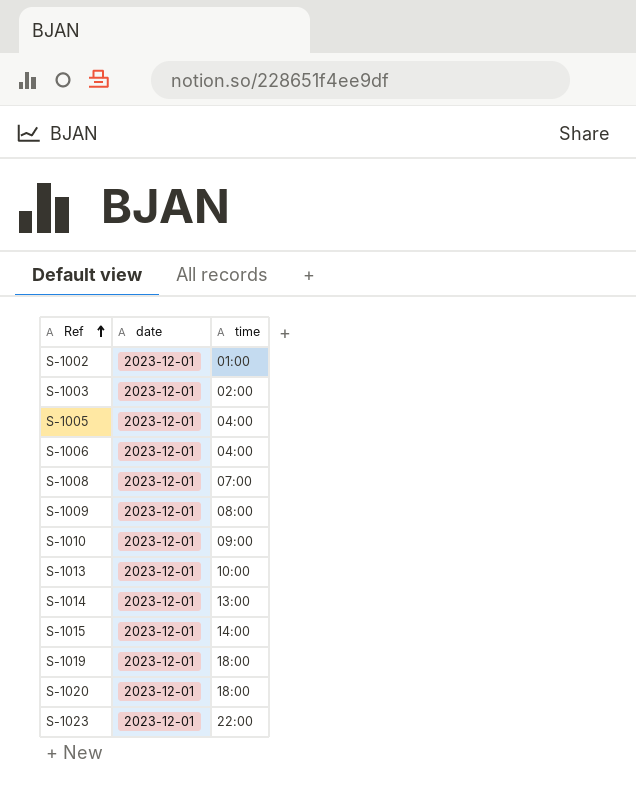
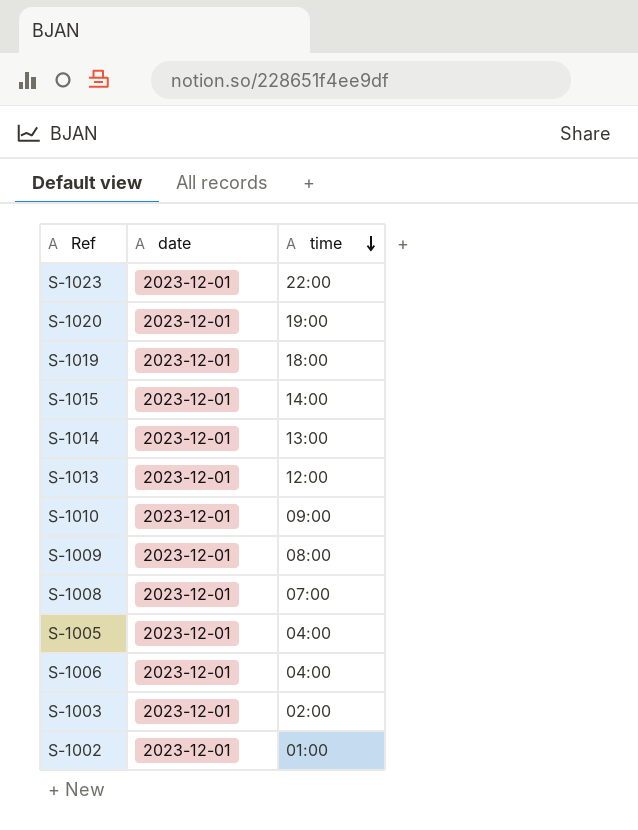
row order: Ref ascending -> time descending
S-1020 | time: 18:00 -> 19:00
S-1013 | time: 10:00 -> 12:00

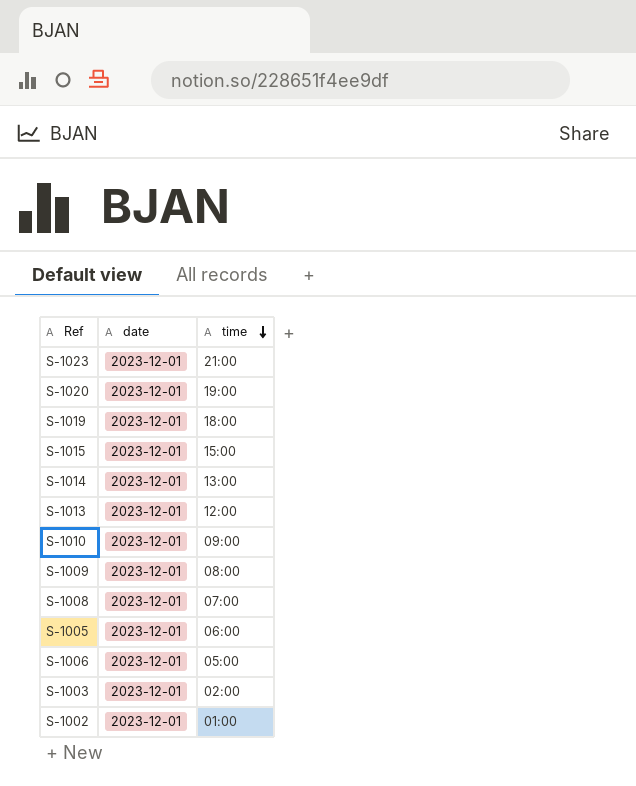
S-1023 | time: 22:00 -> 21:00
S-1015 | time: 14:00 -> 15:00
S-1005 | time: 04:00 -> 06:00
S-1006 | time: 04:00 -> 05:00

